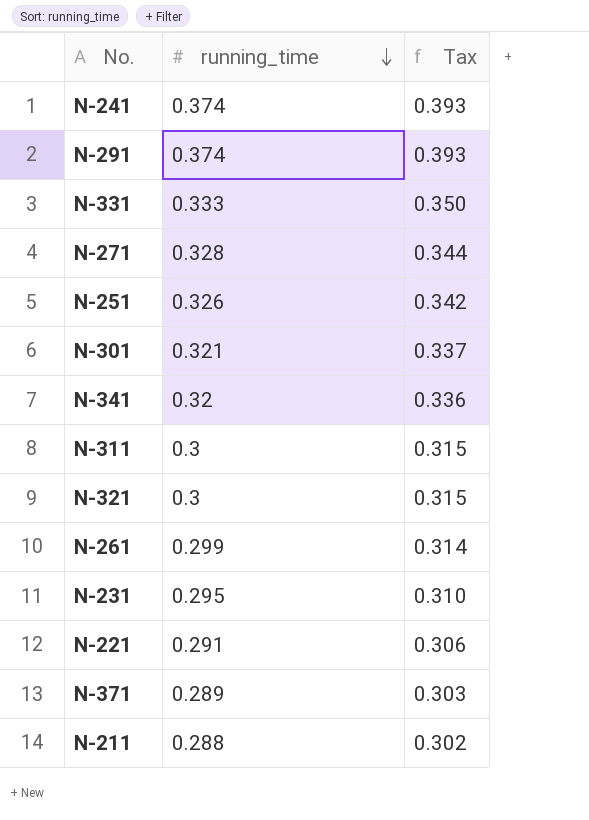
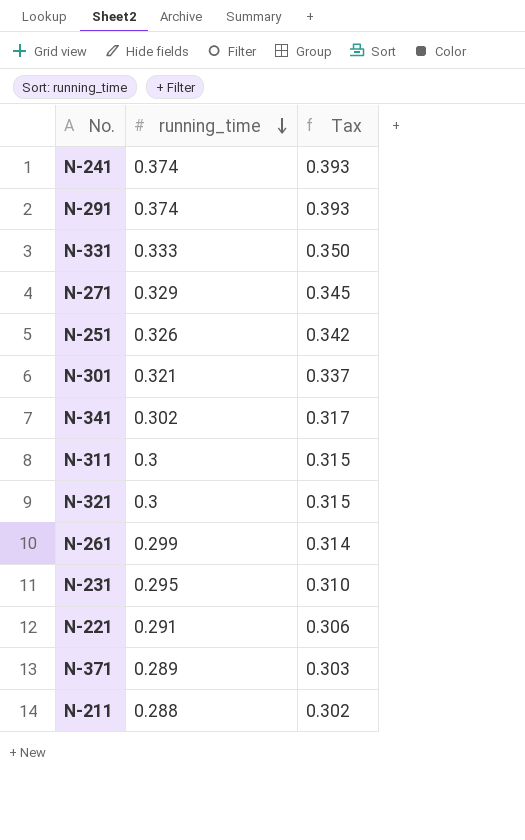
N-271 | running_time: 0.328 -> 0.329
N-271 | Tax: 0.344 -> 0.345
N-341 | running_time: 0.32 -> 0.302
N-341 | Tax: 0.336 -> 0.317

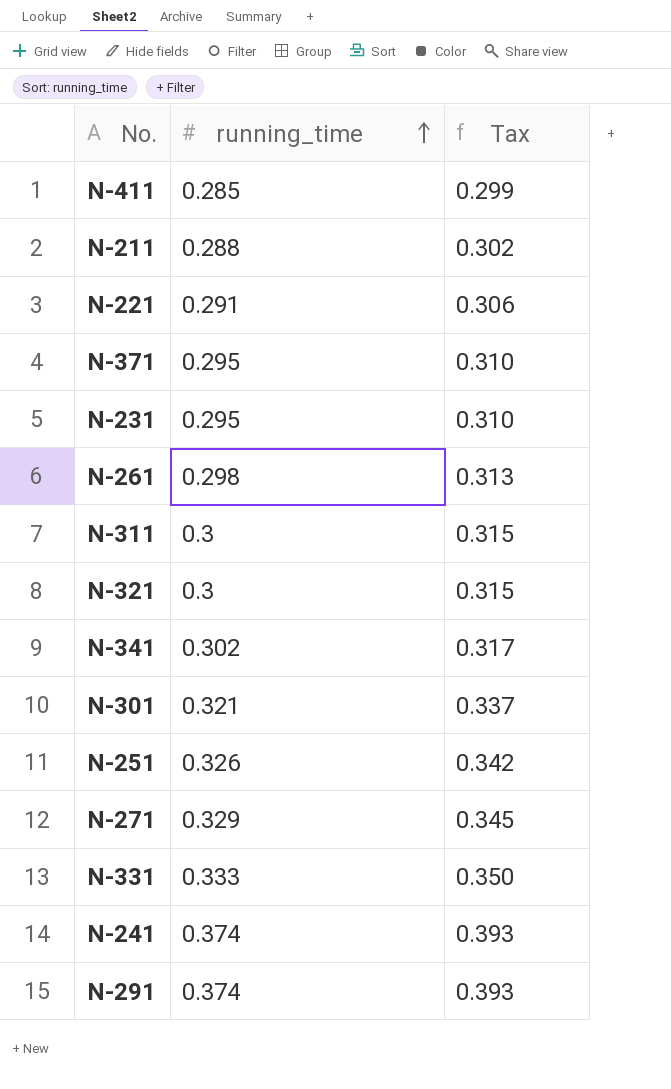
row order: running_time descending -> running_time ascending
row N-411: none -> 0.285 | 0.299
N-371 | running_time: 0.289 -> 0.295
N-371 | Tax: 0.303 -> 0.310
N-261 | running_time: 0.299 -> 0.298
N-261 | Tax: 0.314 -> 0.313

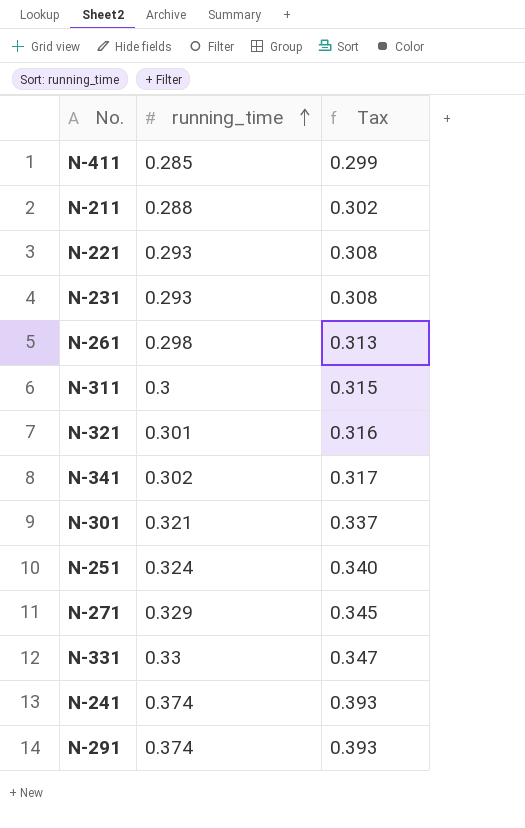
row N-371: 0.295 | 0.310 -> none
N-221 | running_time: 0.291 -> 0.293
N-221 | Tax: 0.306 -> 0.308
N-231 | running_time: 0.295 -> 0.293
N-231 | Tax: 0.310 -> 0.308
N-321 | running_time: 0.3 -> 0.301
N-321 | Tax: 0.315 -> 0.316
N-251 | running_time: 0.326 -> 0.324
N-251 | Tax: 0.342 -> 0.340
N-331 | running_time: 0.333 -> 0.33
N-331 | Tax: 0.350 -> 0.347

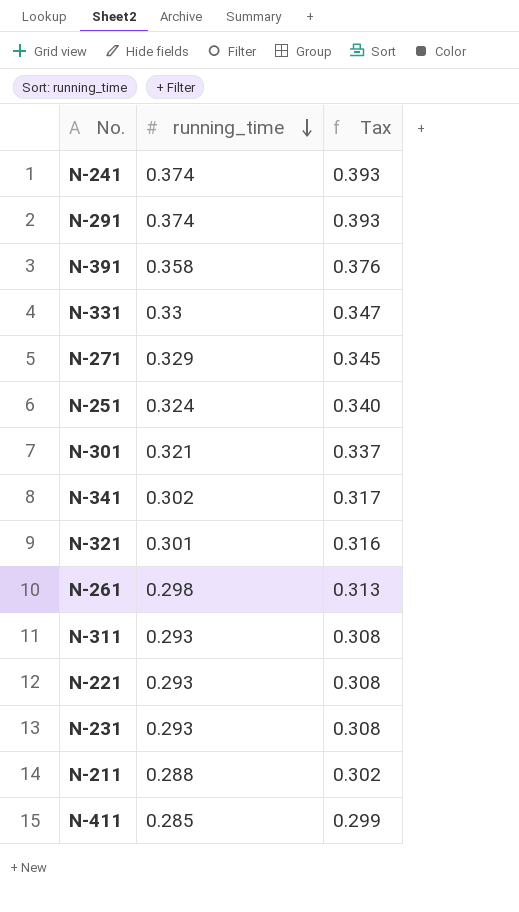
row order: running_time ascending -> running_time descending
row N-391: none -> 0.358 | 0.376
N-311 | running_time: 0.3 -> 0.293
N-311 | Tax: 0.315 -> 0.308

